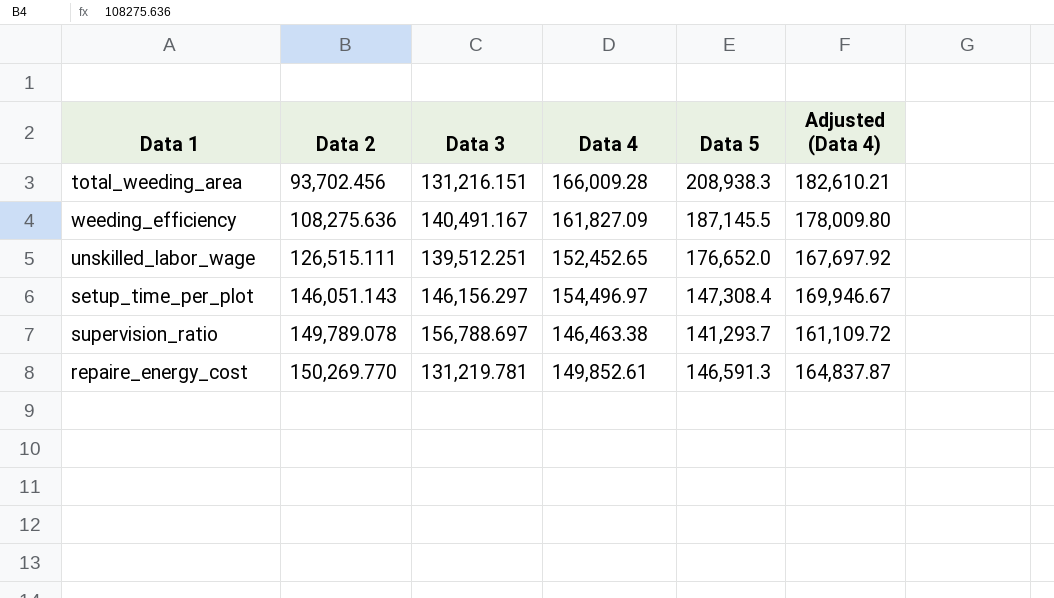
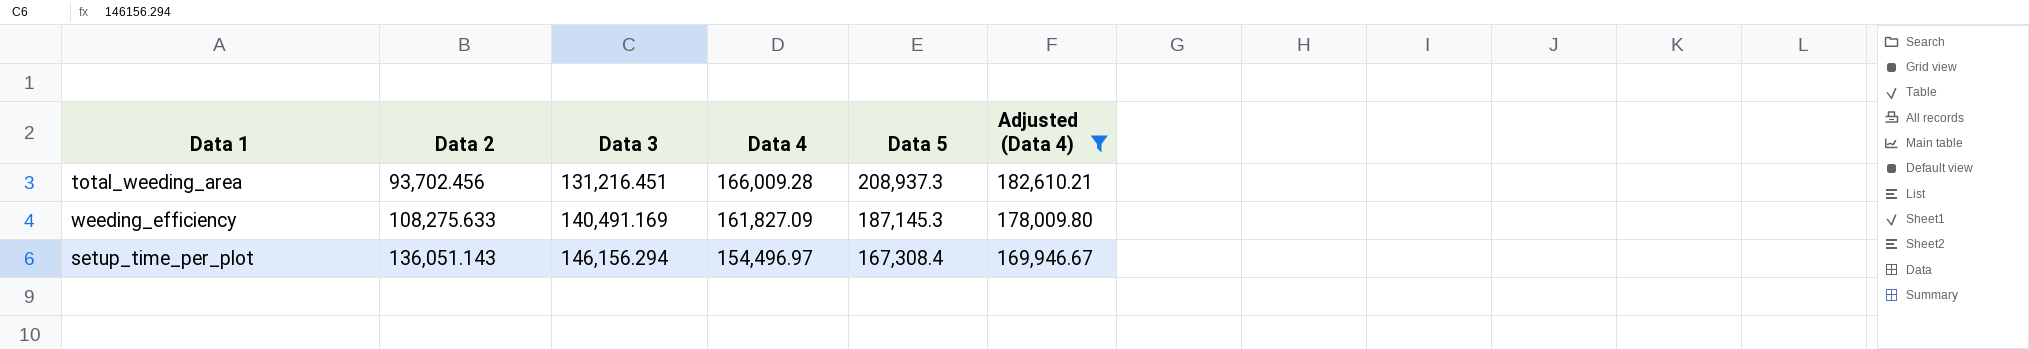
filter: none -> Adjusted (Data 4) >= 169,946.67
total_weeding_area | Data 3: 131,216.151 -> 131,216.451
total_weeding_area | Data 5: 208,938.3 -> 208,937.3
weeding_efficiency | Data 2: 108,275.636 -> 108,275.633
weeding_efficiency | Data 3: 140,491.167 -> 140,491.169
weeding_efficiency | Data 5: 187,145.5 -> 187,145.3
setup_time_per_plot | Data 2: 146,051.143 -> 136,051.143
setup_time_per_plot | Data 3: 146,156.297 -> 146,156.294
setup_time_per_plot | Data 5: 147,308.4 -> 167,308.4

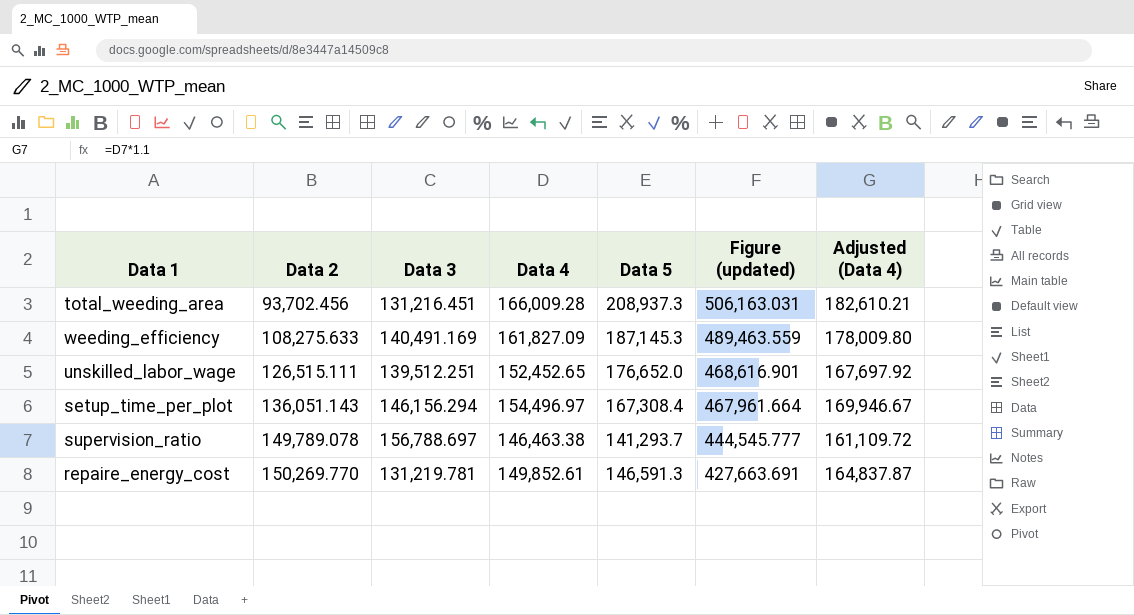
filter: Adjusted (Data 4) >= 169,946.67 -> none
column Figure (updated) | formula: none -> [Data 3] + [Data 4] + [Data 5]

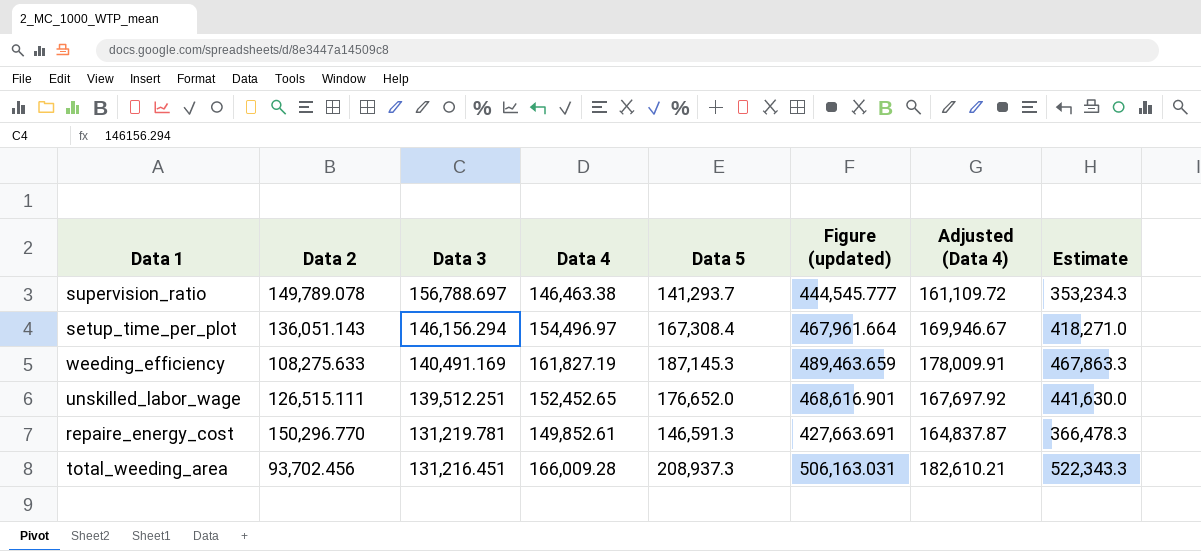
row order: Data 2 ascending -> Data 3 descending
column Estimate | formula: none -> [Data 5] * 2.5
weeding_efficiency | Data 4: 161,827.09 -> 161,827.19
weeding_efficiency | Figure (updated): 489,463.559 -> 489,463.659
weeding_efficiency | Adjusted (Data 4): 178,009.80 -> 178,009.91
repaire_energy_cost | Data 2: 150,269.770 -> 150,296.770

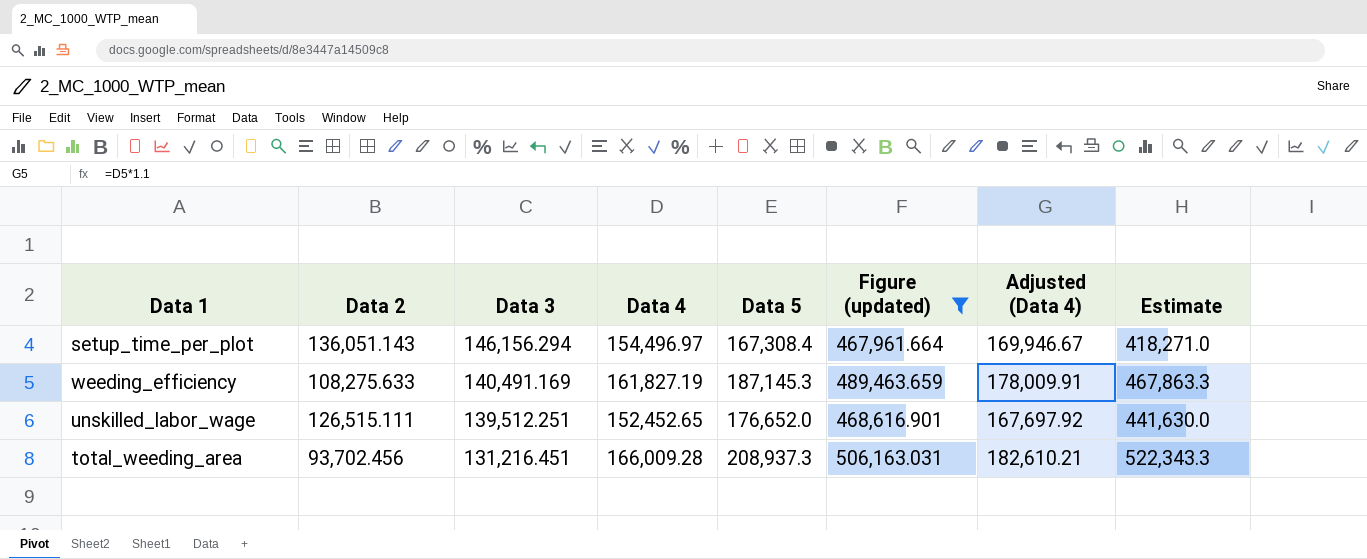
filter: none -> Figure (updated) >= 467,961.664

